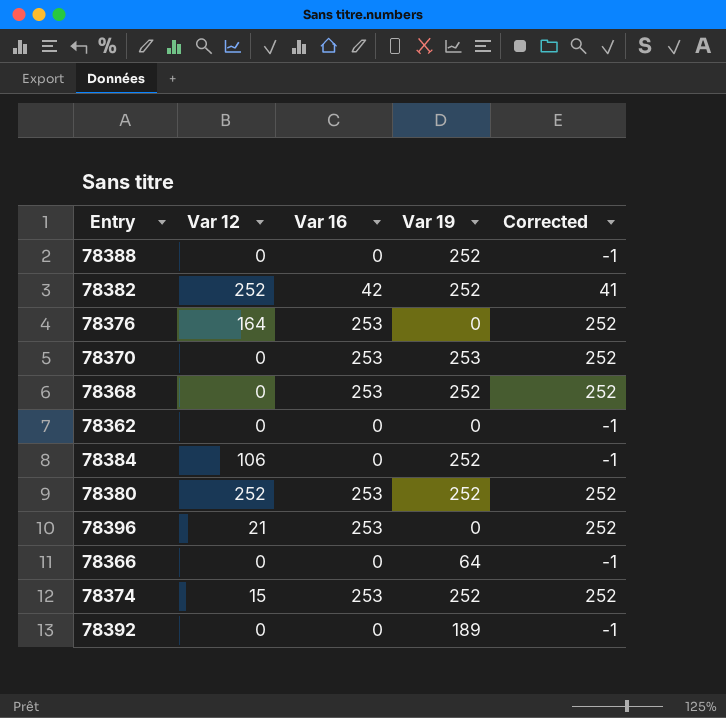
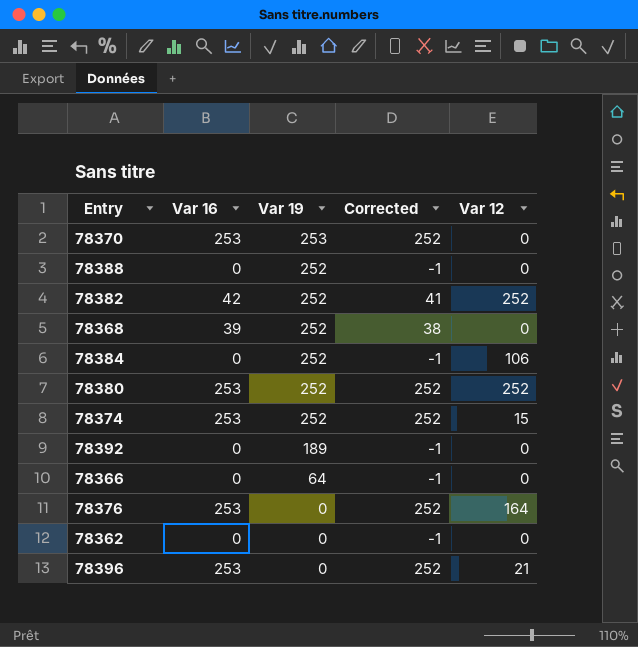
row order: none -> Var 19 descending
column Var 12 | position: 2 -> 5
78368 | Var 16: 253 -> 39
78368 | Corrected: 252 -> 38

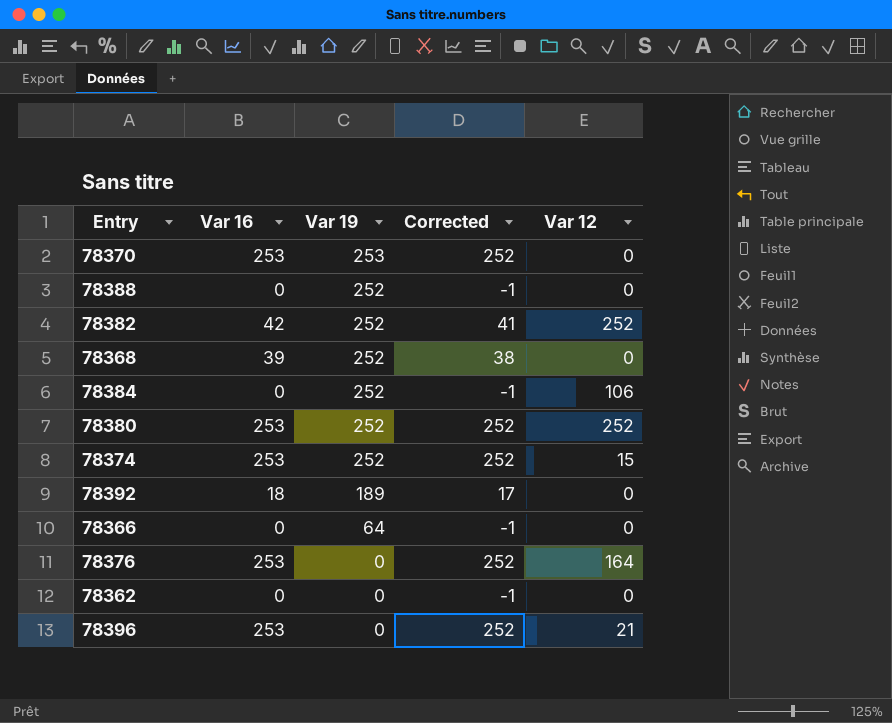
78392 | Var 16: 0 -> 18
78392 | Corrected: -1 -> 17

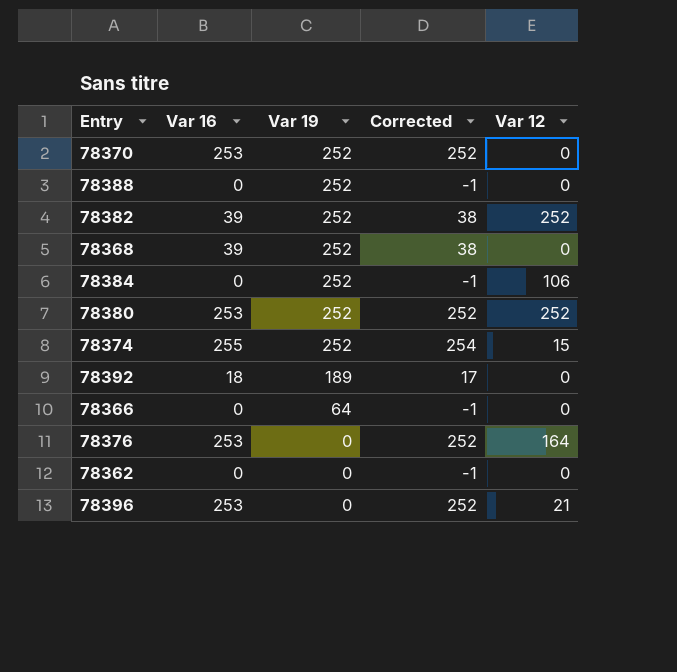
78370 | Var 19: 253 -> 252
78382 | Var 16: 42 -> 39
78382 | Corrected: 41 -> 38
78374 | Var 16: 253 -> 255
78374 | Corrected: 252 -> 254

